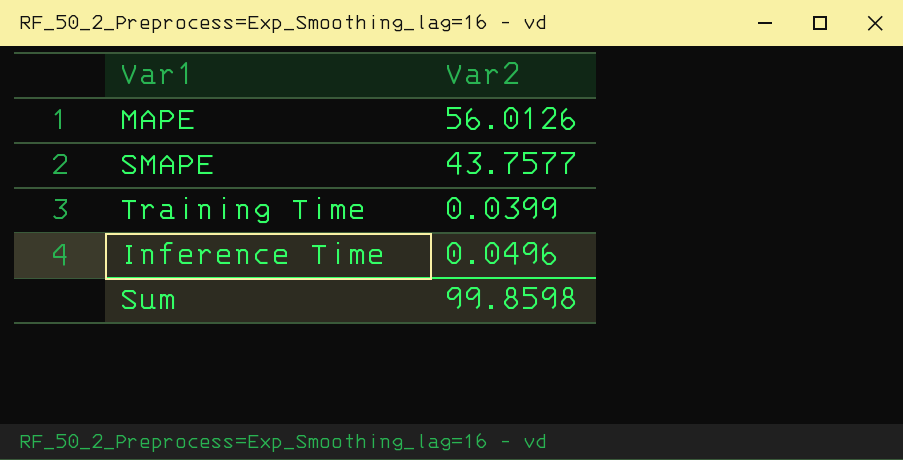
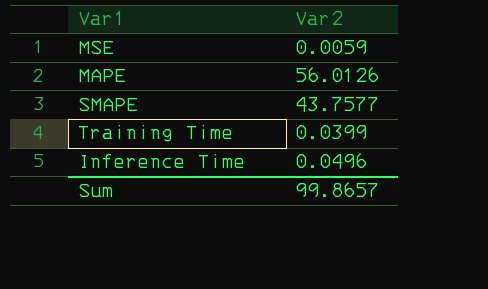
row MSE: none -> 0.0059
Sum | Var2: 99.8598 -> 99.8657

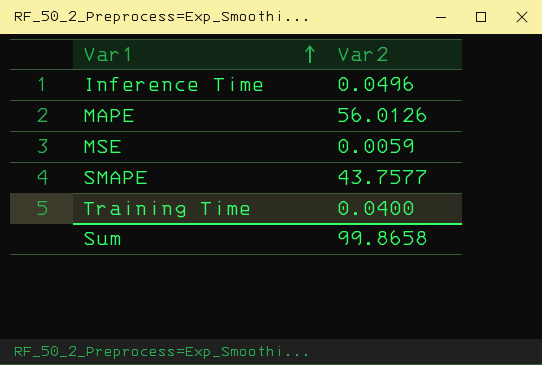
row order: none -> Var1 ascending
Training Time | Var2: 0.0399 -> 0.0400
Sum | Var2: 99.8657 -> 99.8658

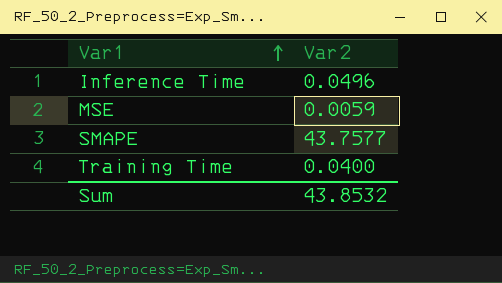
row MAPE: 56.0126 -> none
Sum | Var2: 99.8658 -> 43.8532

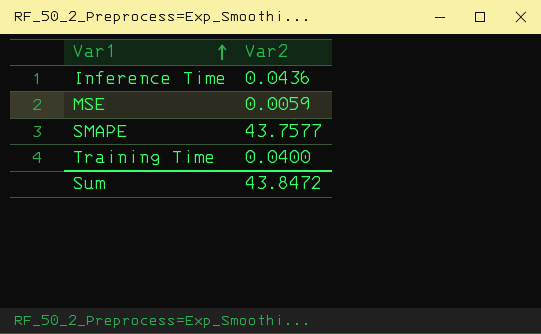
Inference Time | Var2: 0.0496 -> 0.0436
Sum | Var2: 43.8532 -> 43.8472

